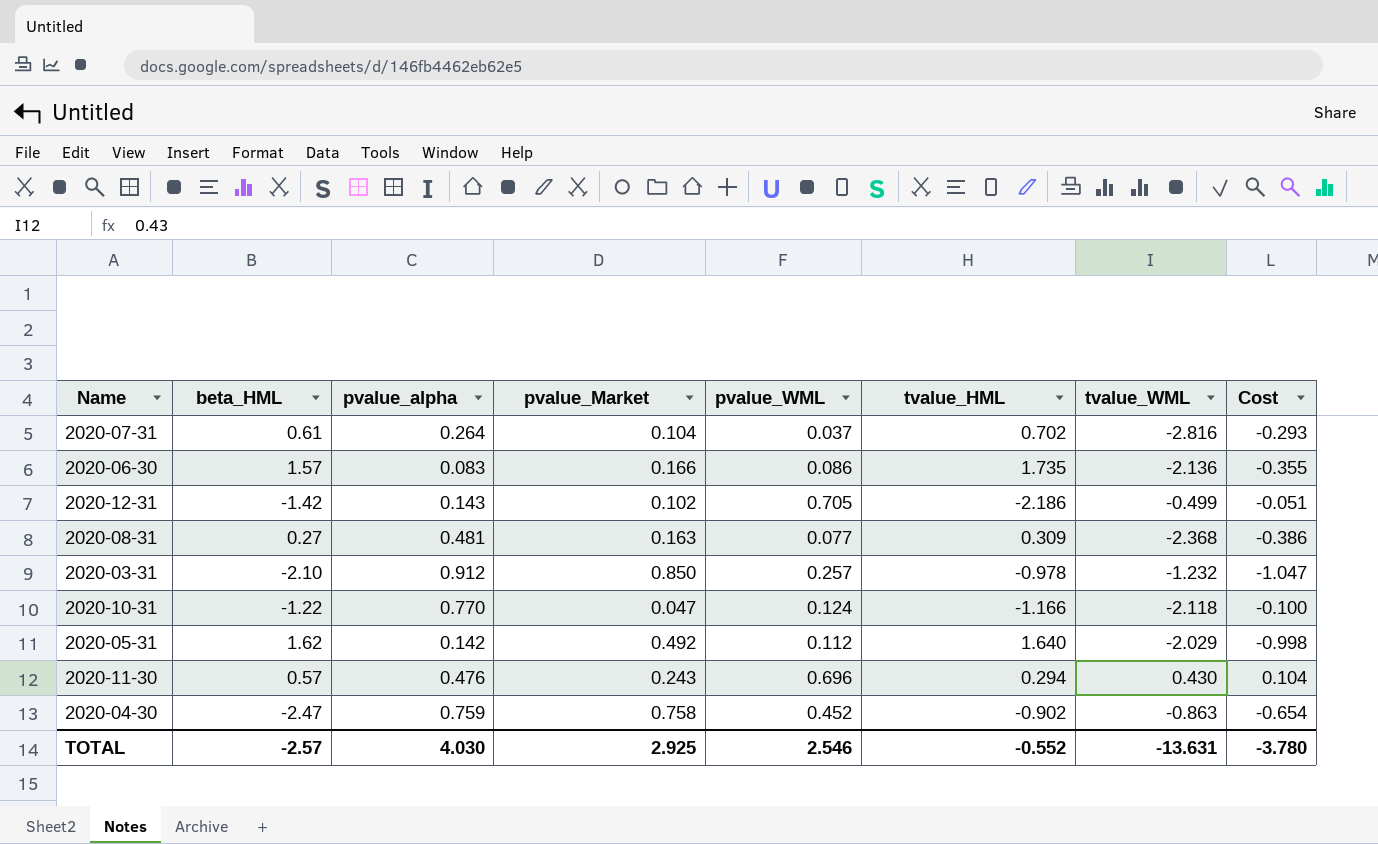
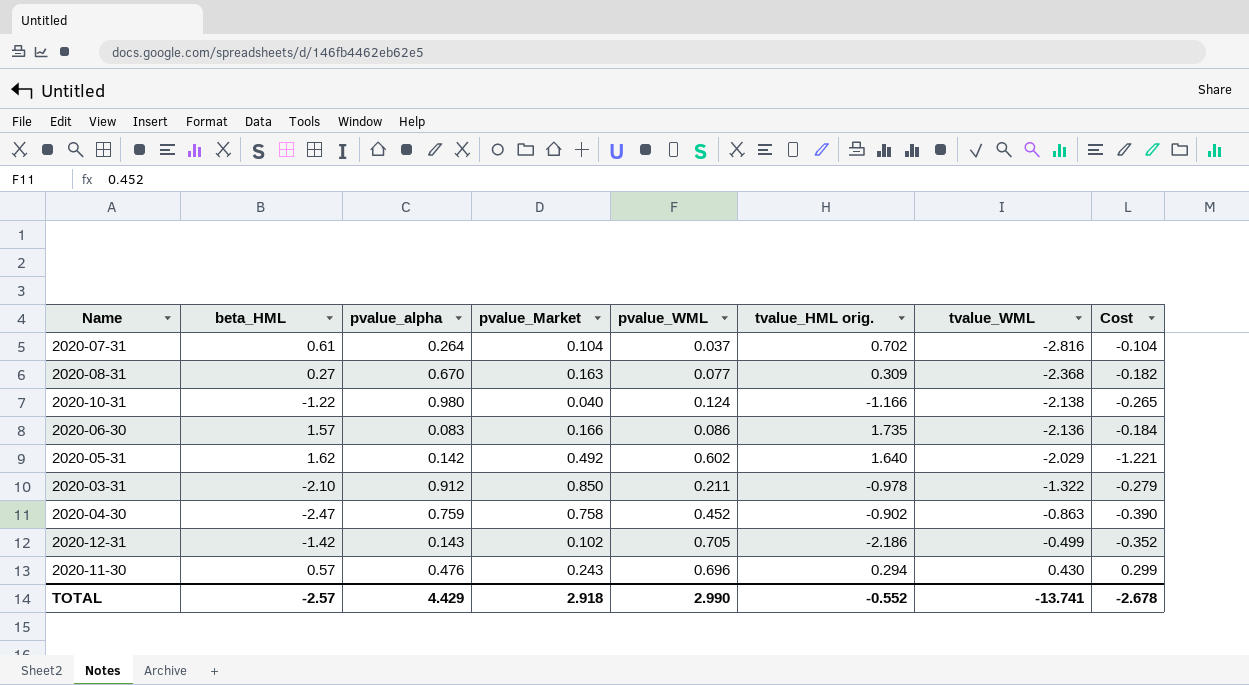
row order: none -> tvalue_WML ascending
column name: tvalue_HML -> tvalue_HML orig.
column Cost | formula: [pvalue_Market] * [tvalue_WML] -> [pvalue_WML] * [tvalue_WML]
2020-08-31 | pvalue_alpha: 0.481 -> 0.670
2020-10-31 | pvalue_alpha: 0.770 -> 0.980
2020-10-31 | pvalue_Market: 0.047 -> 0.040
2020-10-31 | tvalue_WML: -2.118 -> -2.138
2020-05-31 | pvalue_WML: 0.112 -> 0.602
2020-03-31 | pvalue_WML: 0.257 -> 0.211
2020-03-31 | tvalue_WML: -1.232 -> -1.322
TOTAL | pvalue_alpha: 4.030 -> 4.429
TOTAL | pvalue_Market: 2.925 -> 2.918
TOTAL | pvalue_WML: 2.546 -> 2.990
TOTAL | tvalue_WML: -13.631 -> -13.741
TOTAL | Cost: -3.780 -> -2.678

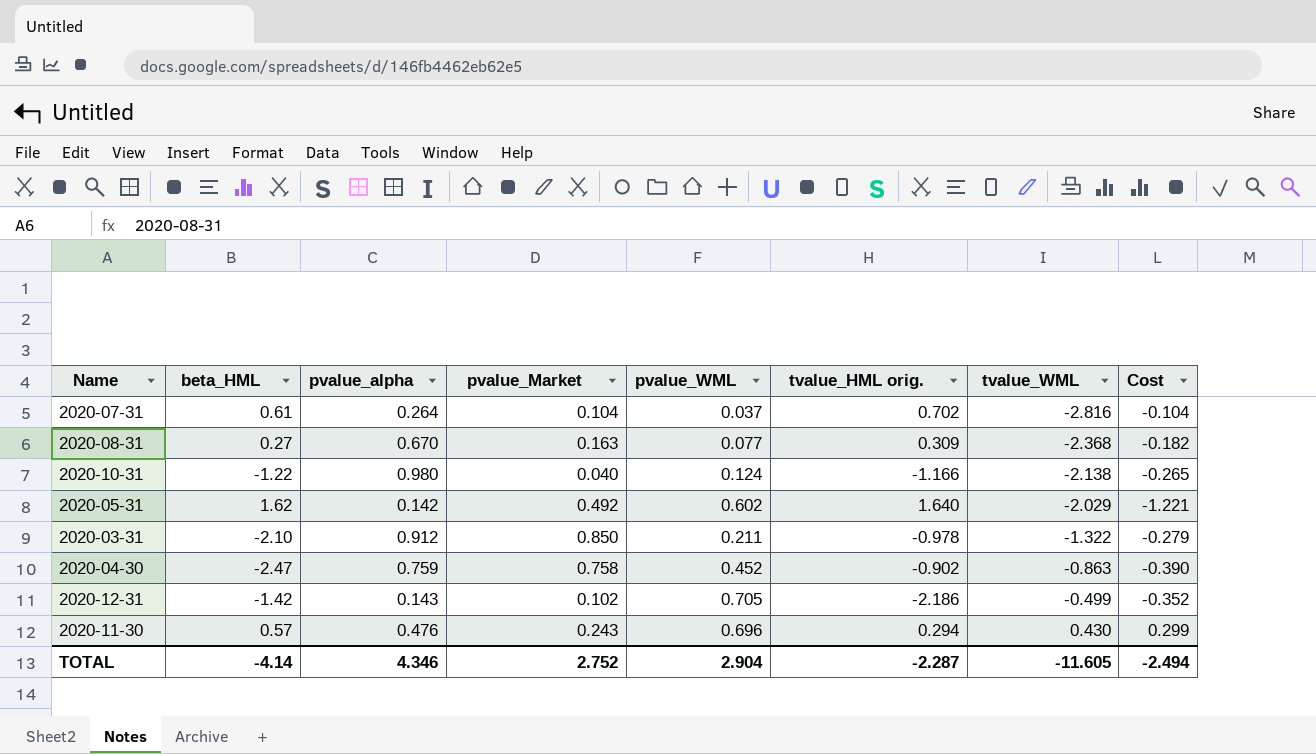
row 2020-06-30: 1.57 | 0.083 | 0.166 | 0.086 | 1.735 | -2.136 | -0.184 -> none
TOTAL | beta_HML: -2.57 -> -4.14
TOTAL | pvalue_alpha: 4.429 -> 4.346
TOTAL | pvalue_Market: 2.918 -> 2.752
TOTAL | pvalue_WML: 2.990 -> 2.904
TOTAL | tvalue_HML orig.: -0.552 -> -2.287
TOTAL | tvalue_WML: -13.741 -> -11.605
TOTAL | Cost: -2.678 -> -2.494

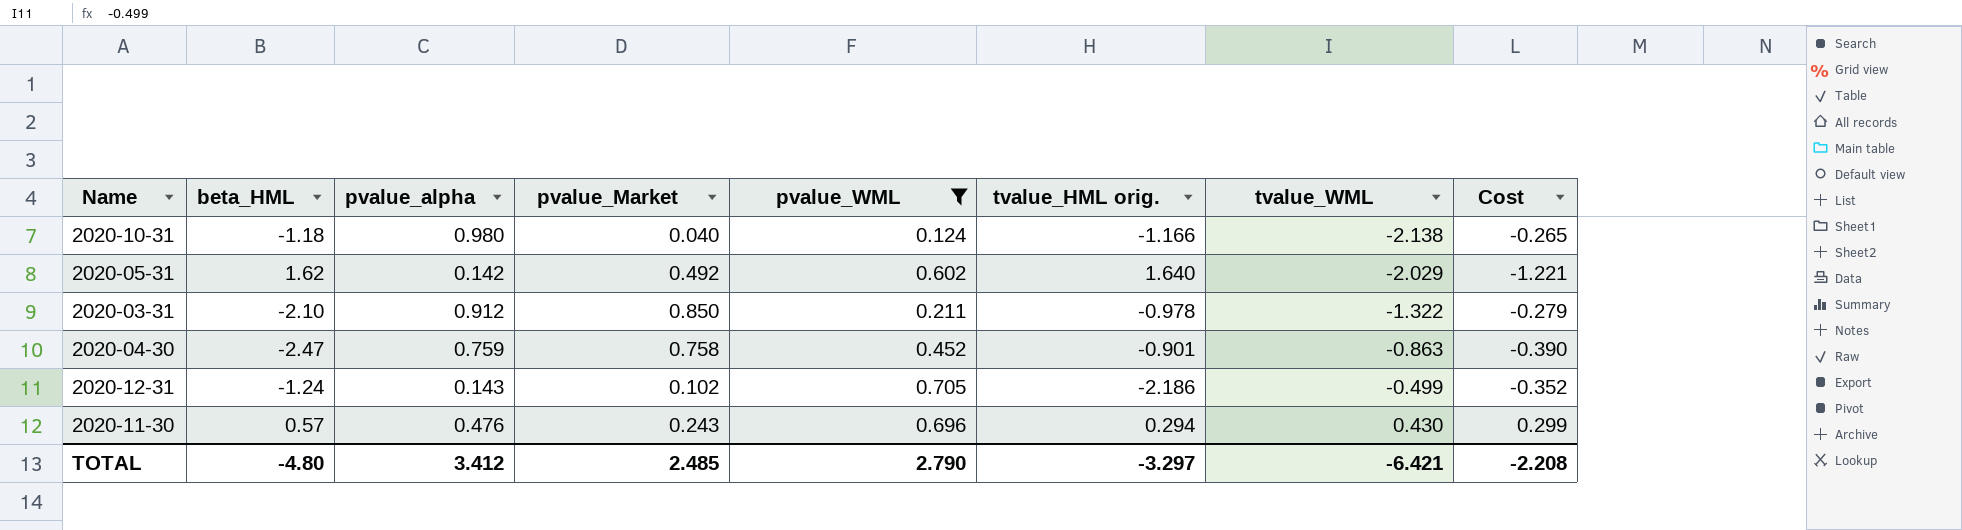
filter: none -> pvalue_WML >= 0.124
2020-10-31 | beta_HML: -1.22 -> -1.18
2020-04-30 | tvalue_HML orig.: -0.902 -> -0.901
2020-12-31 | beta_HML: -1.42 -> -1.24
TOTAL | beta_HML: -4.14 -> -4.80
TOTAL | pvalue_alpha: 4.346 -> 3.412
TOTAL | pvalue_Market: 2.752 -> 2.485
TOTAL | pvalue_WML: 2.904 -> 2.790
TOTAL | tvalue_HML orig.: -2.287 -> -3.297
TOTAL | tvalue_WML: -11.605 -> -6.421
TOTAL | Cost: -2.494 -> -2.208

